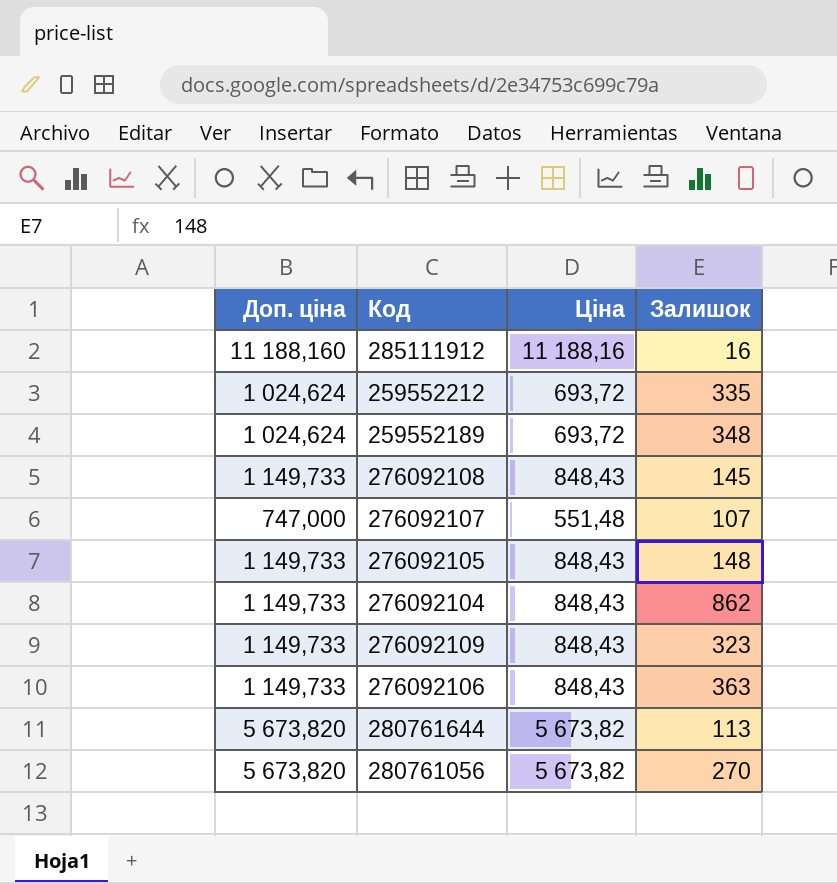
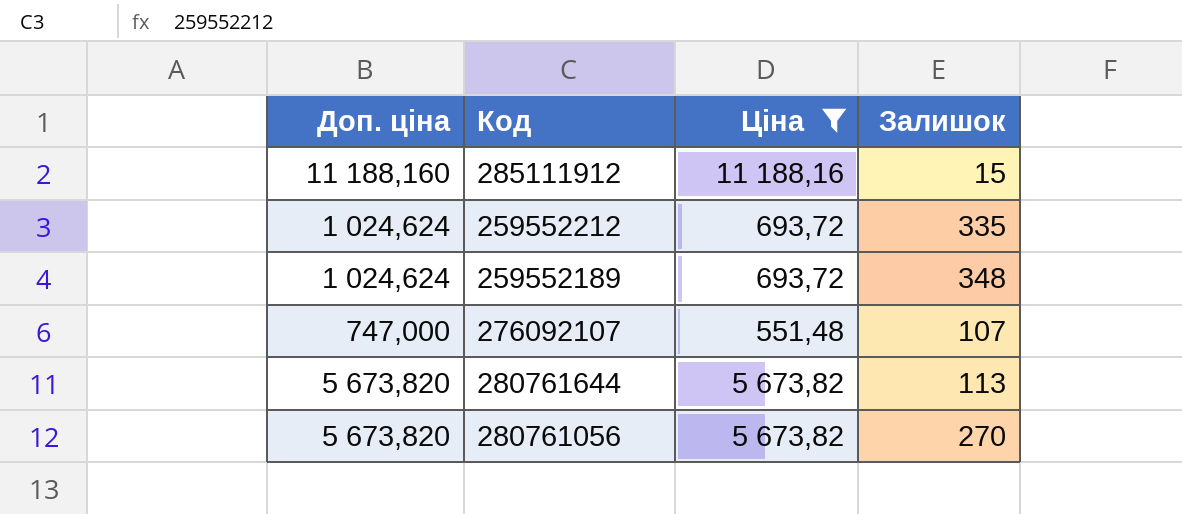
filter: none -> Ціна != 848,43
285111912 | Залишок: 16 -> 15

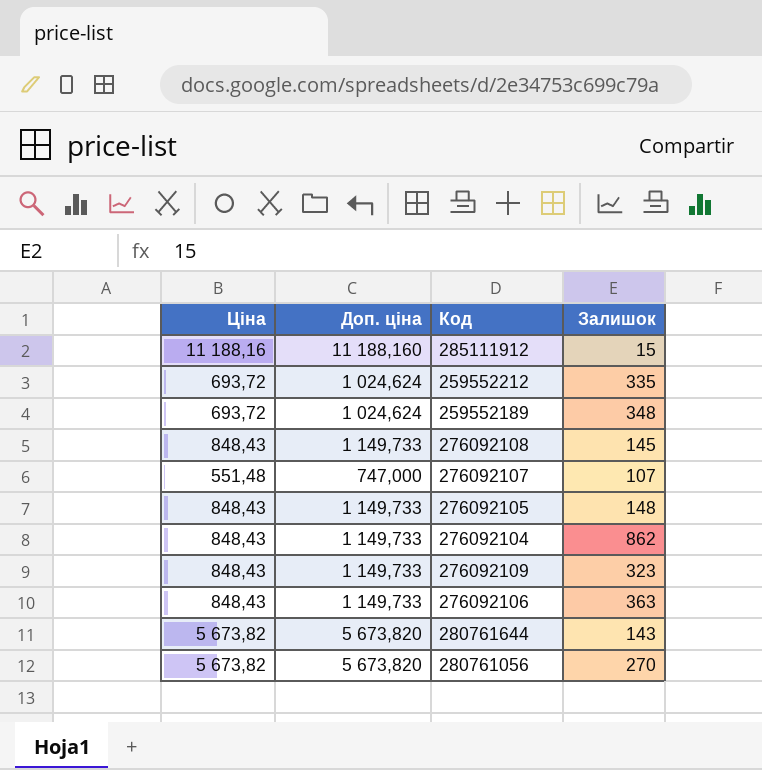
filter: Ціна != 848,43 -> none
column Ціна | position: 3 -> 1
280761644 | Залишок: 113 -> 143

